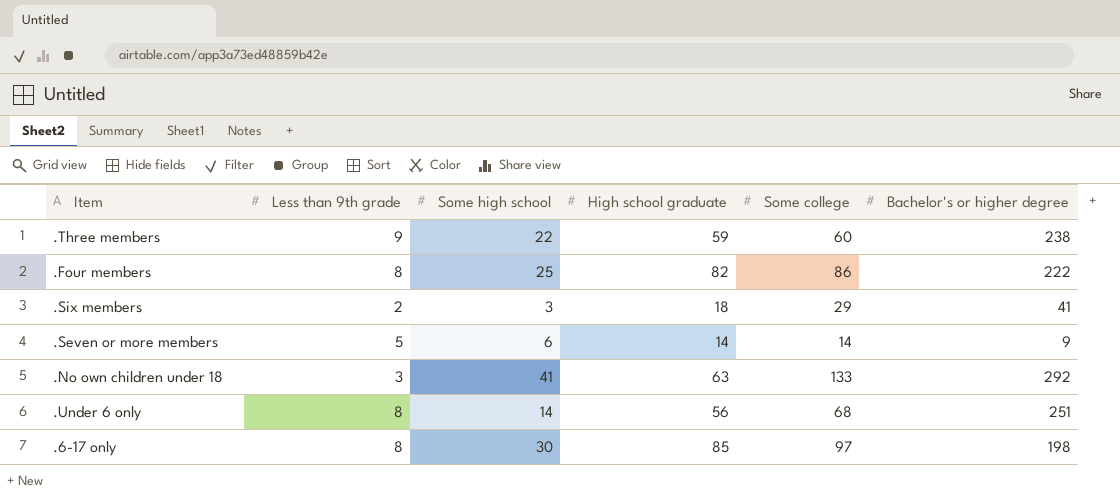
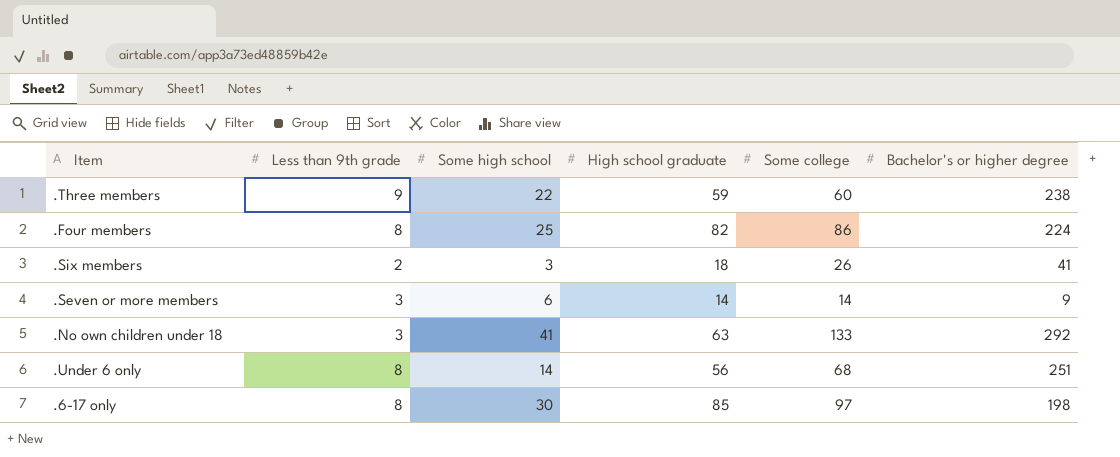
.Four members | Bachelor's or higher degree: 222 -> 224
.Six members | Some college: 29 -> 26
.Seven or more members | Less than 9th grade: 5 -> 3

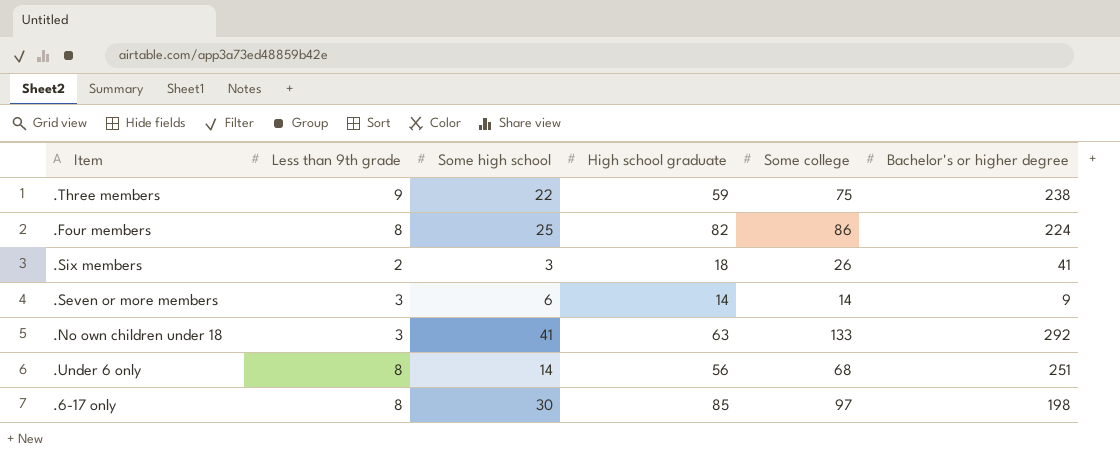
.Three members | Some college: 60 -> 75

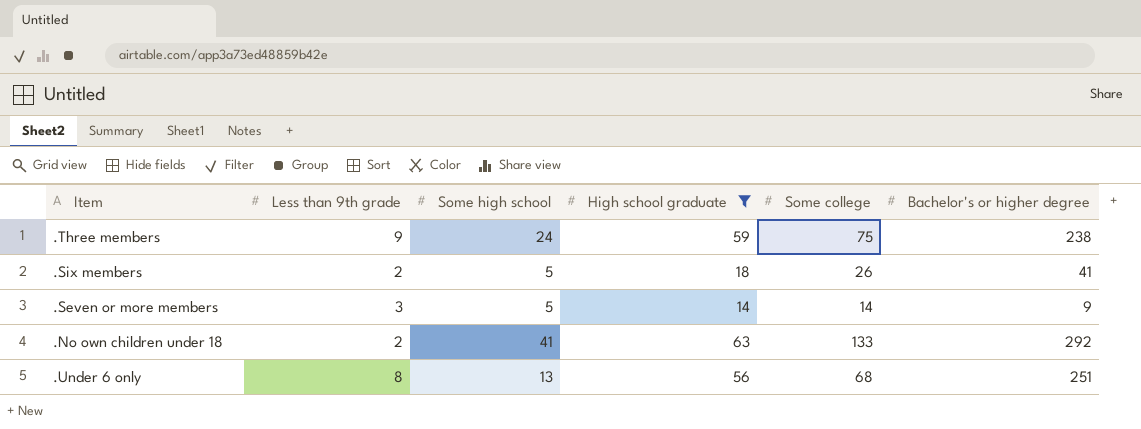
filter: none -> High school graduate <= 63
.Three members | Some high school: 22 -> 24
.Six members | Some high school: 3 -> 5
.Seven or more members | Some high school: 6 -> 5
.No own children under 18 | Less than 9th grade: 3 -> 2
.Under 6 only | Some high school: 14 -> 13

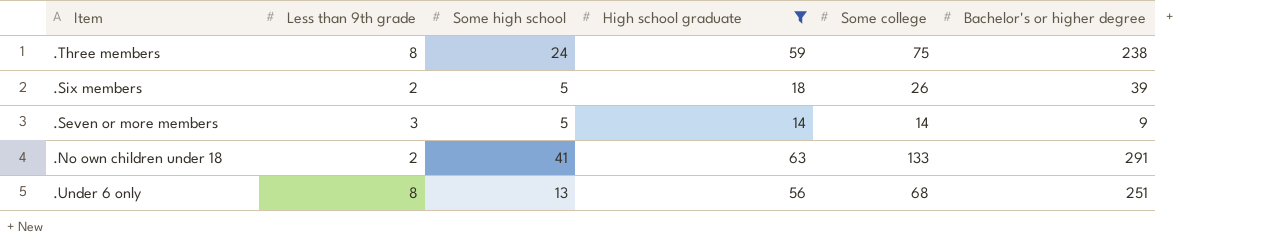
.Three members | Less than 9th grade: 9 -> 8
.Six members | Bachelor's or higher degree: 41 -> 39
.No own children under 18 | Bachelor's or higher degree: 292 -> 291

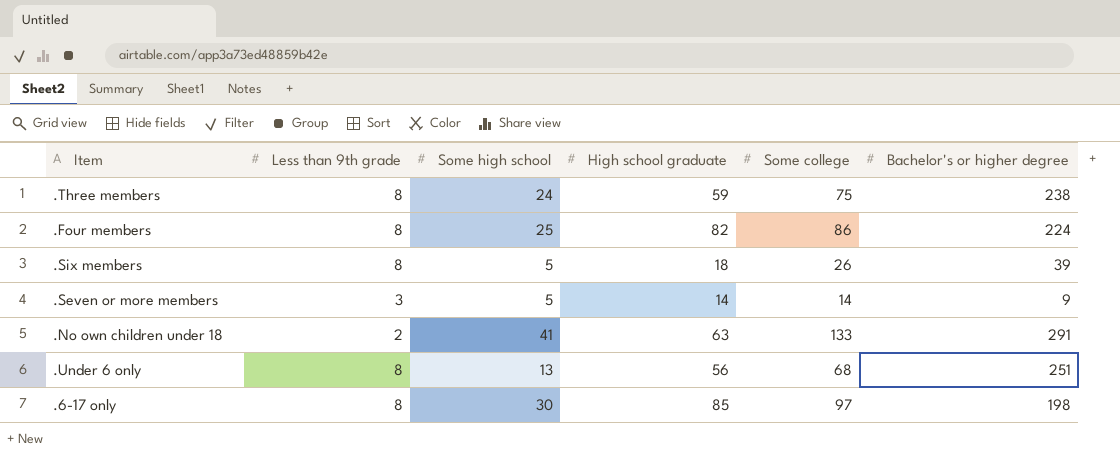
filter: High school graduate <= 63 -> none
.Six members | Less than 9th grade: 2 -> 8

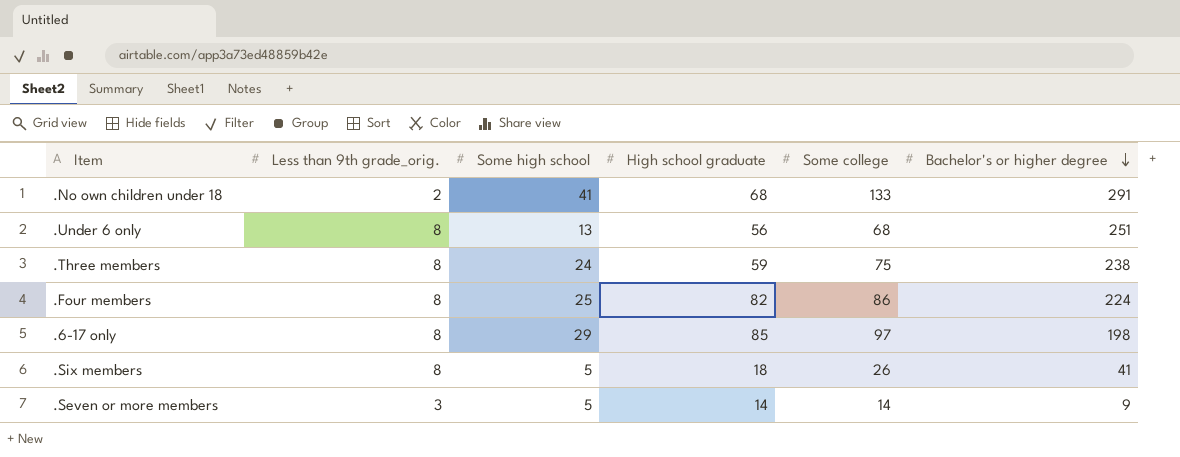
row order: none -> Bachelor's or higher degree descending
column name: Less than 9th grade -> Less than 9th grade_orig.
.No own children under 18 | High school graduate: 63 -> 68
.6-17 only | Some high school: 30 -> 29
.Six members | Bachelor's or higher degree: 39 -> 41

